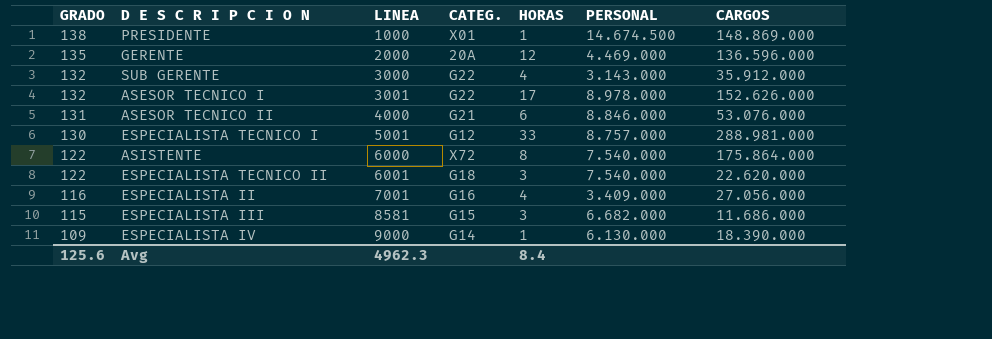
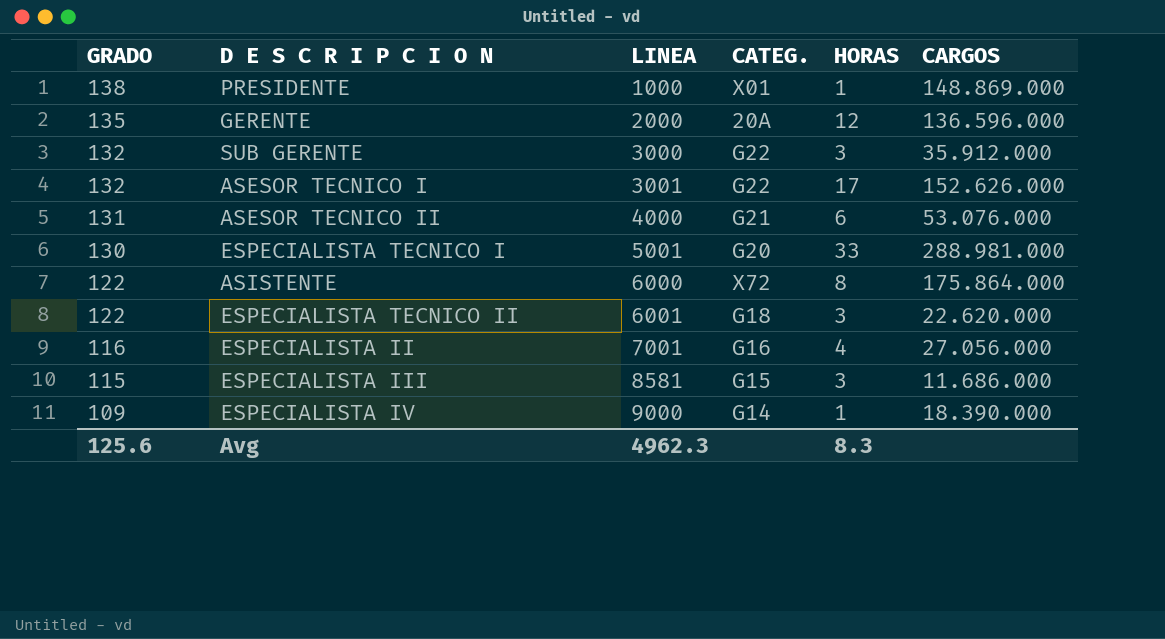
column PERSONAL | position: 6 -> none
SUB GERENTE | HORAS: 4 -> 3
ESPECIALISTA TECNICO I | CATEG.: G12 -> G20
Avg | HORAS: 8.4 -> 8.3

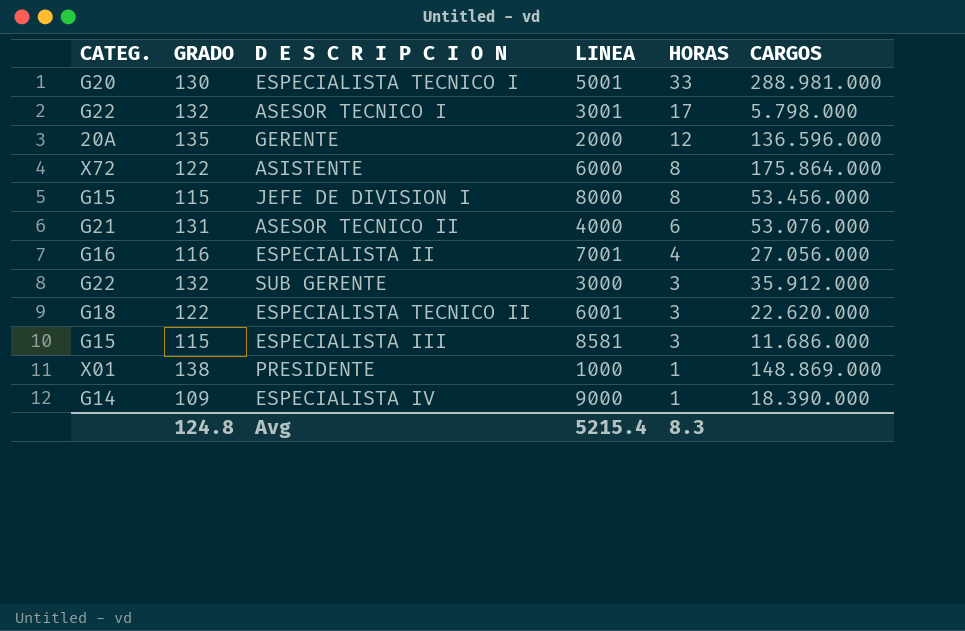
row order: GRADO descending -> HORAS descending
column CATEG. | position: 4 -> 1
ASESOR TECNICO I | CARGOS: 152.626.000 -> 5.798.000
row JEFE DE DIVISION I: none -> G15 | 115 | 8000 | 8 | 53.456.000
Avg | GRADO: 125.6 -> 124.8
Avg | LINEA: 4962.3 -> 5215.4

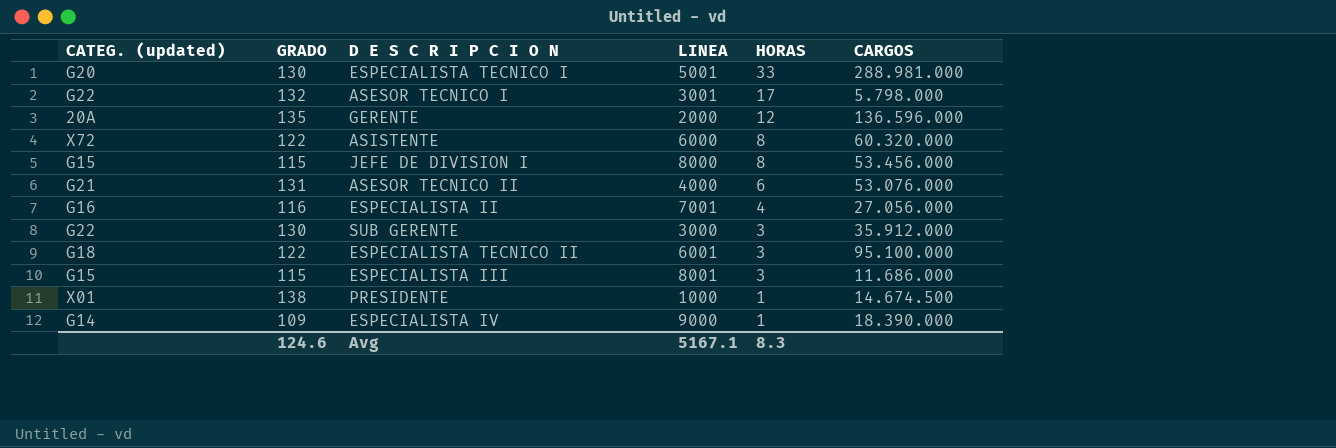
column name: CATEG. -> CATEG. (updated)
ASISTENTE | CARGOS: 175.864.000 -> 60.320.000
SUB GERENTE | GRADO: 132 -> 130
ESPECIALISTA TECNICO II | CARGOS: 22.620.000 -> 95.100.000
ESPECIALISTA III | LINEA: 8581 -> 8001
PRESIDENTE | CARGOS: 148.869.000 -> 14.674.500
Avg | GRADO: 124.8 -> 124.6
Avg | LINEA: 5215.4 -> 5167.1

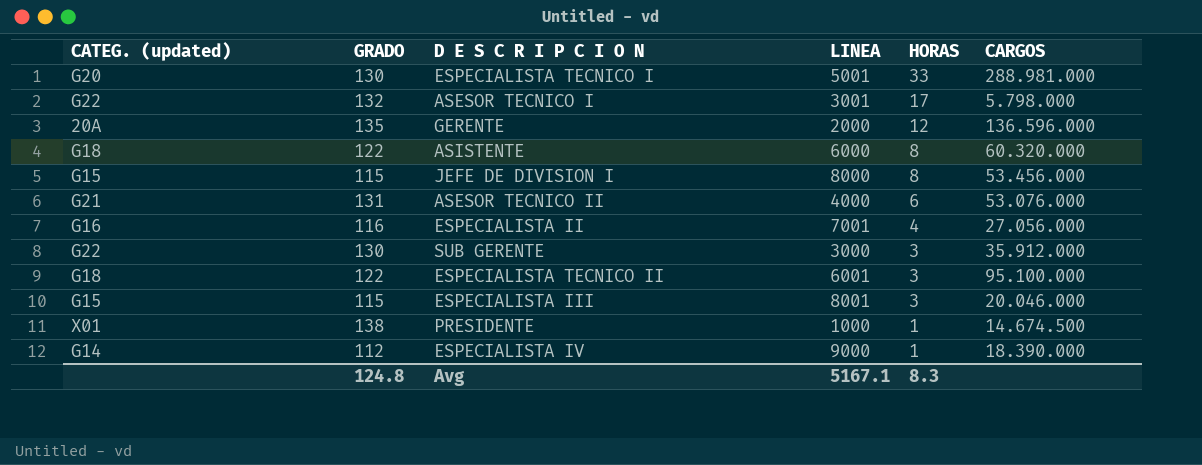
ASISTENTE | CATEG. (updated): X72 -> G18
ESPECIALISTA III | CARGOS: 11.686.000 -> 20.046.000
ESPECIALISTA IV | GRADO: 109 -> 112
Avg | GRADO: 124.6 -> 124.8

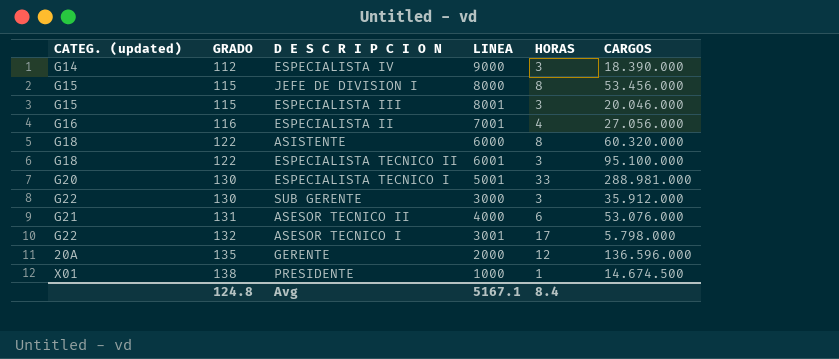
row order: HORAS descending -> GRADO ascending
ESPECIALISTA IV | HORAS: 1 -> 3
Avg | HORAS: 8.3 -> 8.4

